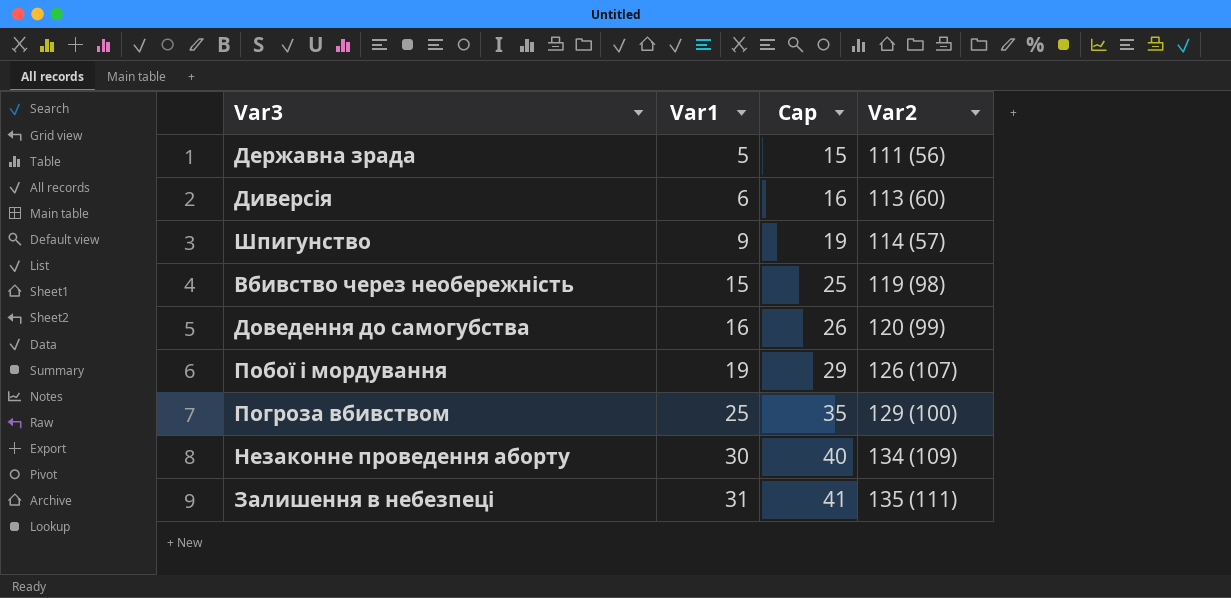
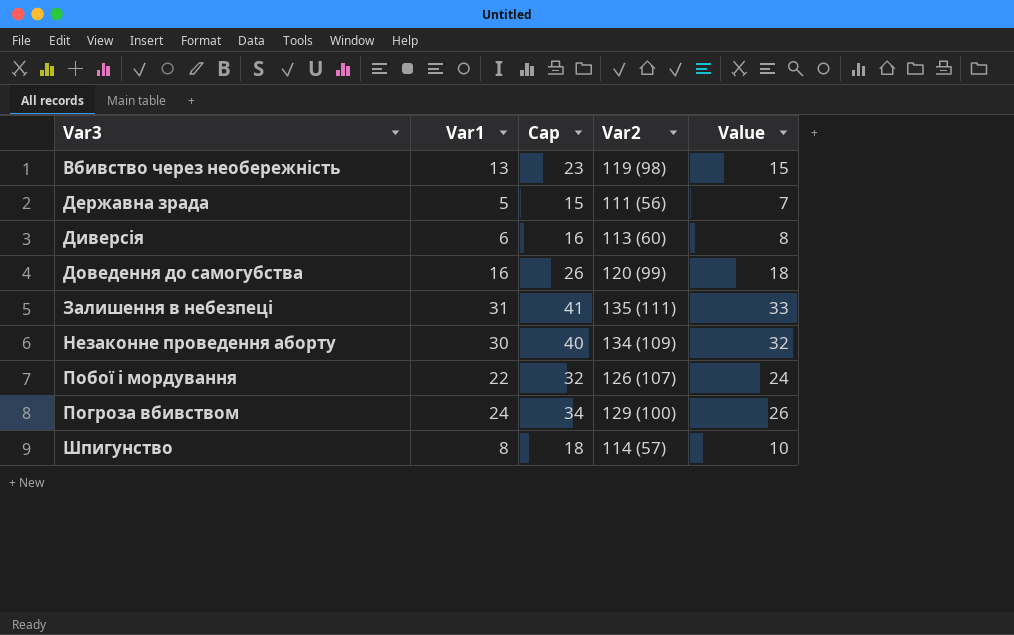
row order: Var1 ascending -> Var3 ascending
column Value | formula: none -> [Var1] + 2
Вбивство через необережність | Var1: 15 -> 13
Вбивство через необережність | Cap: 25 -> 23
Побої і мордування | Var1: 19 -> 22
Побої і мордування | Cap: 29 -> 32
Погроза вбивством | Var1: 25 -> 24
Погроза вбивством | Cap: 35 -> 34
Шпигунство | Var1: 9 -> 8
Шпигунство | Cap: 19 -> 18

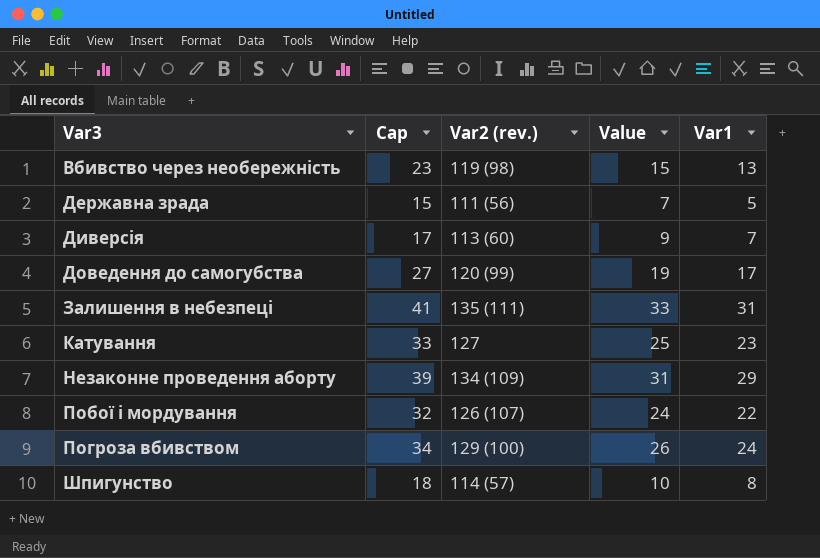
column name: Var2 -> Var2 (rev.)
column Var1 | position: 2 -> 5
Диверсія | Cap: 16 -> 17
Диверсія | Value: 8 -> 9
Диверсія | Var1: 6 -> 7
Доведення до самогубства | Cap: 26 -> 27
Доведення до самогубства | Value: 18 -> 19
Доведення до самогубства | Var1: 16 -> 17
row Катування: none -> 33 | 127 | 25 | 23
Незаконне проведення аборту | Cap: 40 -> 39
Незаконне проведення аборту | Value: 32 -> 31
Незаконне проведення аборту | Var1: 30 -> 29

